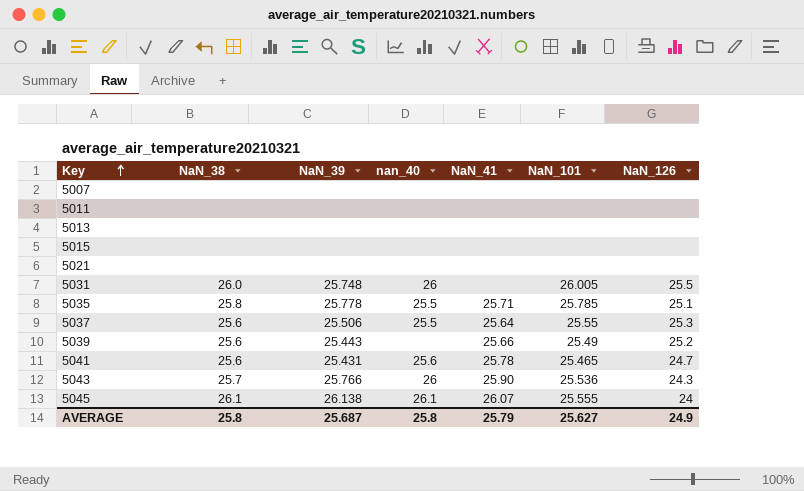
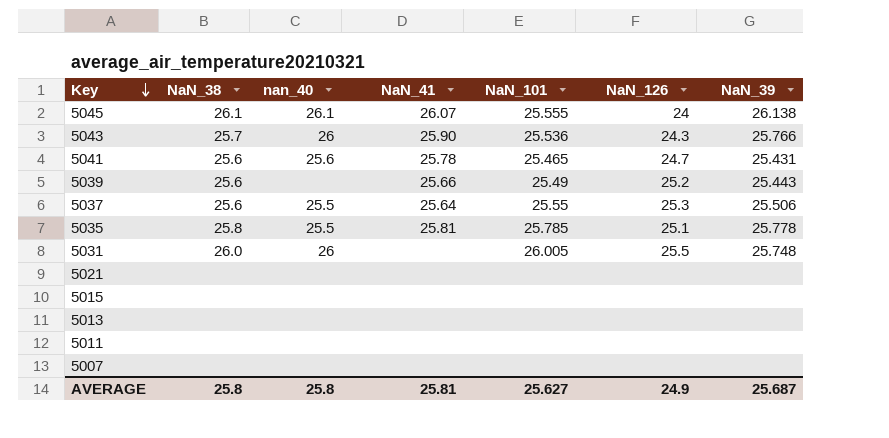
row order: Key ascending -> Key descending
column NaN_39 | position: 3 -> 7
5035 | NaN_41: 25.71 -> 25.81
AVERAGE | NaN_41: 25.79 -> 25.81

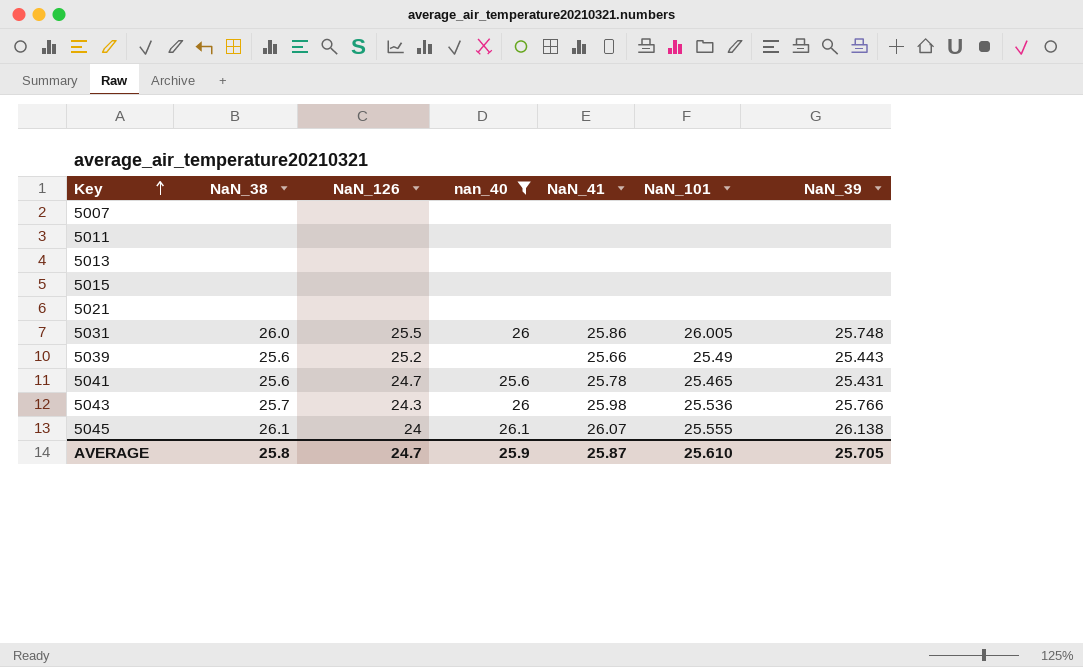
filter: none -> nan_40 != 25.5
row order: Key descending -> Key ascending
column NaN_126 | position: 6 -> 3
5031 | NaN_41: none -> 25.86
5043 | NaN_41: 25.90 -> 25.98
AVERAGE | NaN_126: 24.9 -> 24.7
AVERAGE | nan_40: 25.8 -> 25.9
AVERAGE | NaN_41: 25.81 -> 25.87
AVERAGE | NaN_101: 25.627 -> 25.610
AVERAGE | NaN_39: 25.687 -> 25.705

